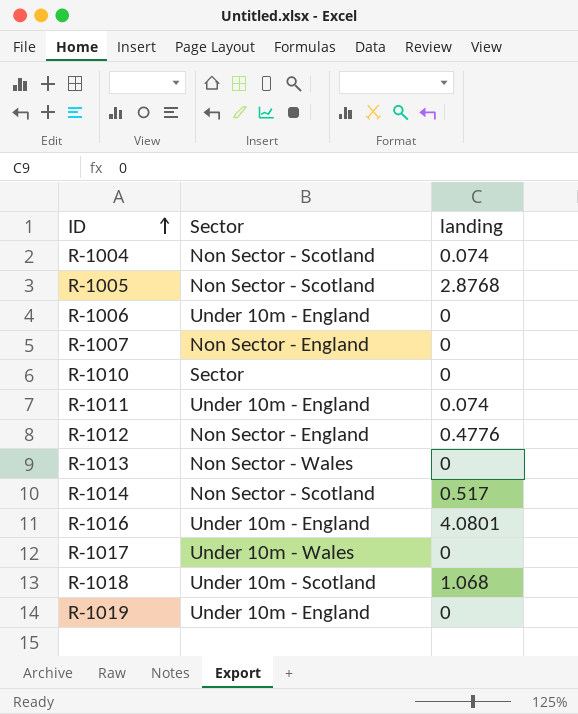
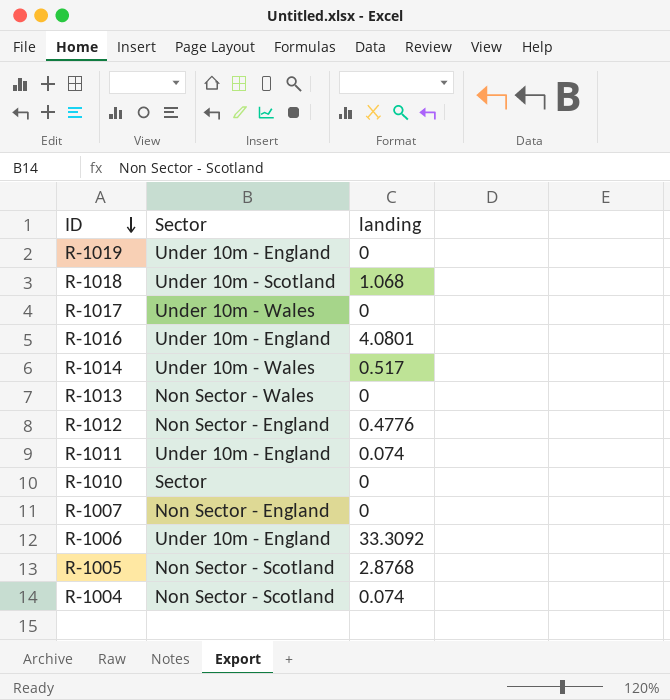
row order: ID ascending -> ID descending
R-1014 | Sector: Non Sector - Scotland -> Under 10m - Wales
R-1006 | landing: 0 -> 33.3092

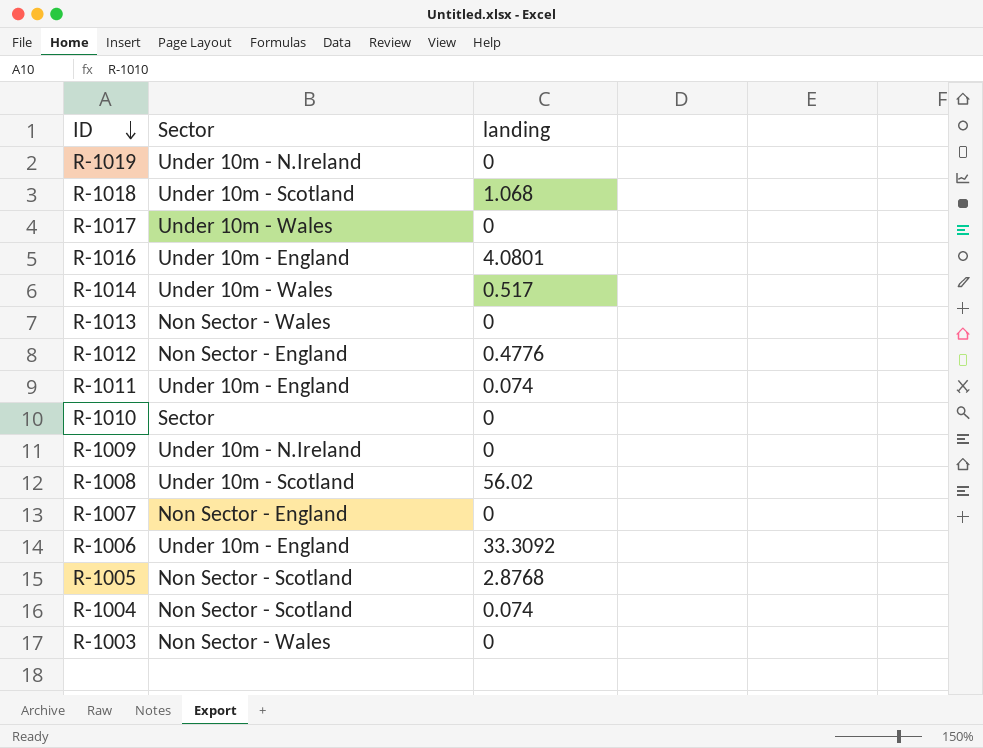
R-1019 | Sector: Under 10m - England -> Under 10m - N.Ireland
row R-1009: none -> Under 10m - N.Ireland | 0
row R-1008: none -> Under 10m - Scotland | 56.02
row R-1003: none -> Non Sector - Wales | 0

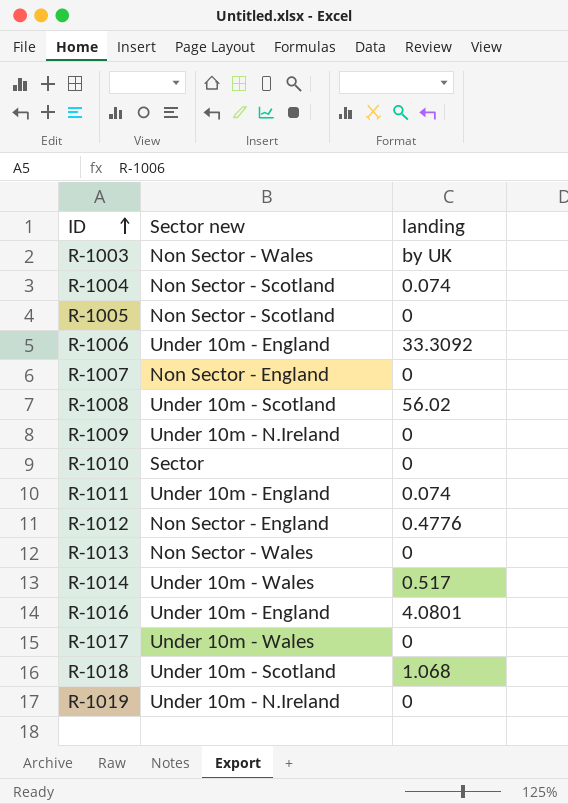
row order: ID descending -> ID ascending
column name: Sector -> Sector new
R-1003 | landing: 0 -> by UK
R-1005 | landing: 2.8768 -> 0

